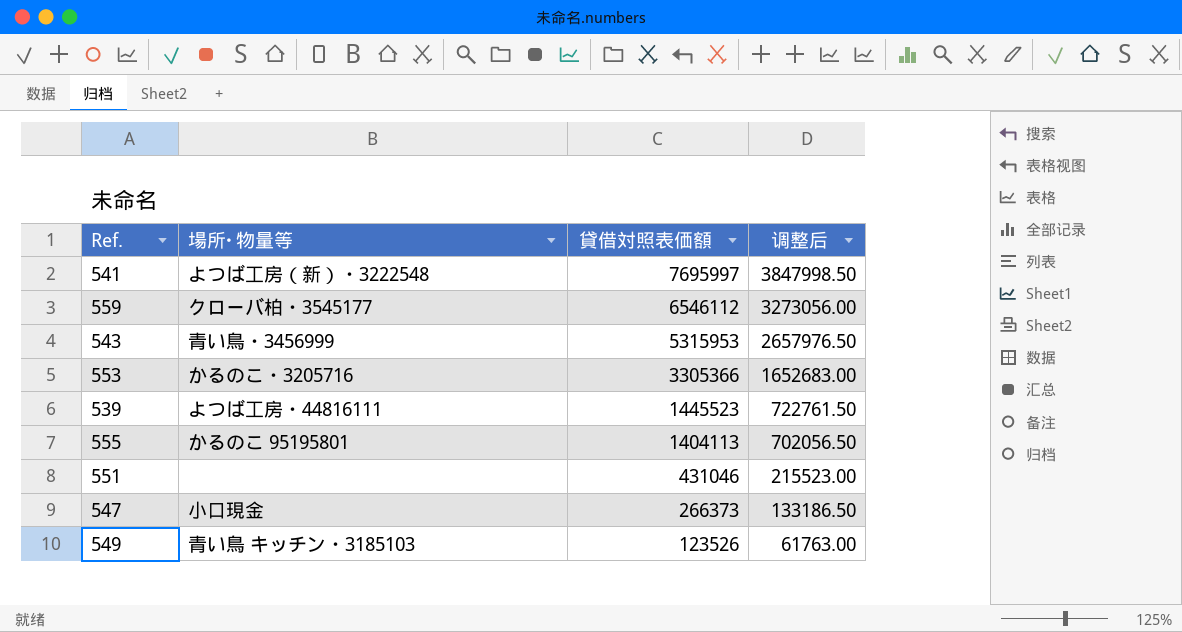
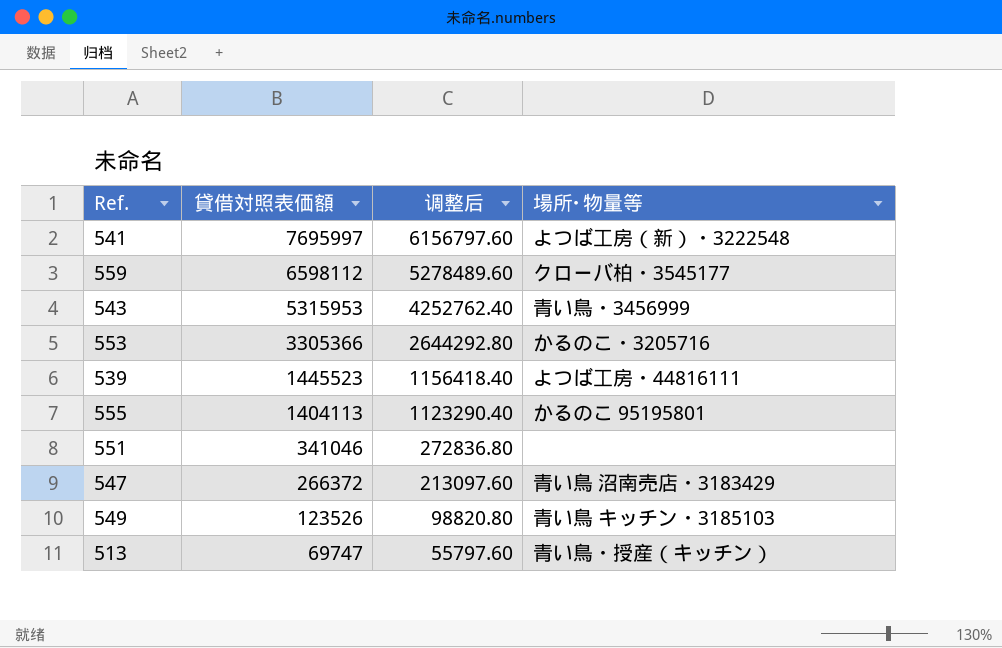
column 调整后 | formula: [貸借対照表価額] * 0.5 -> [貸借対照表価額] * 0.8
column 場所･物量等 | position: 2 -> 4
559 | 貸借対照表価額: 6546112 -> 6598112
551 | 貸借対照表価額: 431046 -> 341046
547 | 貸借対照表価額: 266373 -> 266372
547 | 場所･物量等: 小口現金 -> 青い鳥 沼南売店・3183429
row 513: none -> 69747 | 55797.60 | 青い鳥・授産（キッチン）

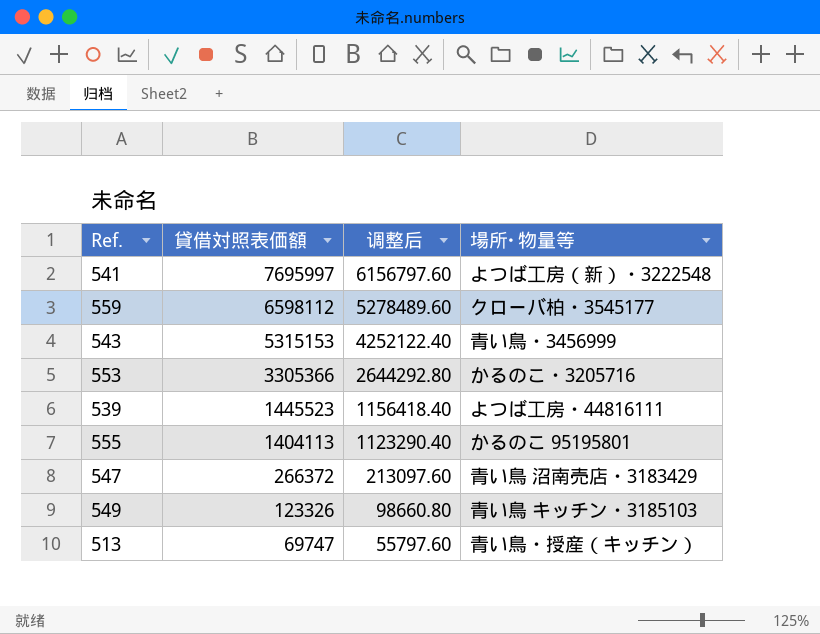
row 551: 341046 | 272836.80 | none -> none
543 | 貸借対照表価額: 5315953 -> 5315153
543 | 调整后: 4252762.40 -> 4252122.40
549 | 貸借対照表価額: 123526 -> 123326
549 | 调整后: 98820.80 -> 98660.80

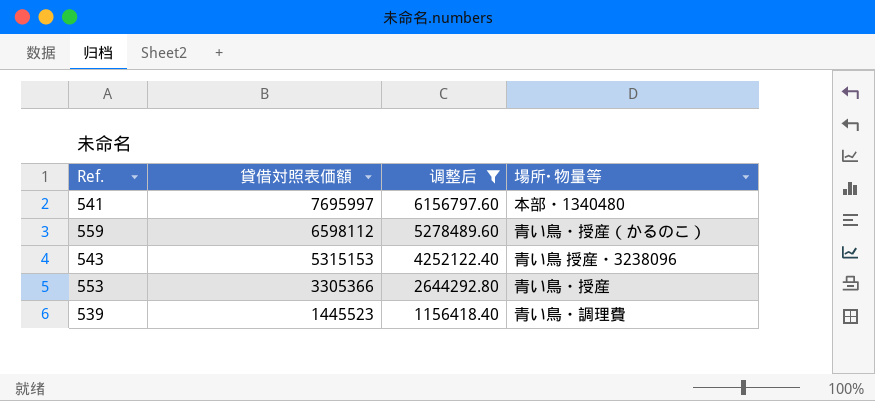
filter: none -> 调整后 >= 1156418.40
541 | 場所･物量等: よつば工房（新）・3222548 -> 本部・1340480
559 | 場所･物量等: クローバ柏・3545177 -> 青い鳥・授産（かるのこ）
543 | 場所･物量等: 青い鳥・3456999 -> 青い鳥 授産・3238096
553 | 場所･物量等: かるのこ・3205716 -> 青い鳥・授産
539 | 場所･物量等: よつば工房・44816111 -> 青い鳥・調理費

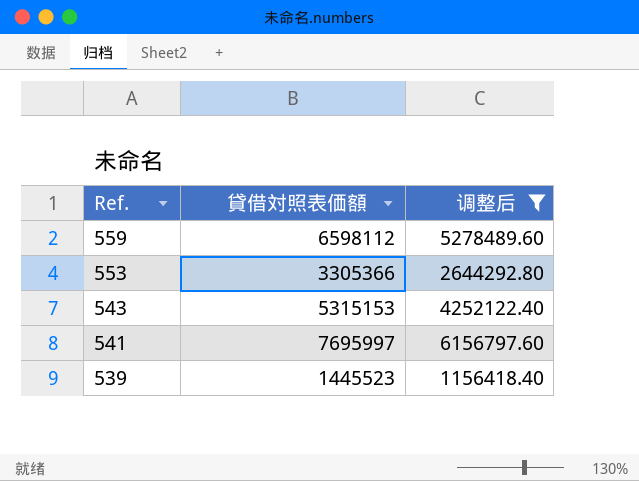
row order: 貸借対照表価額 descending -> Ref. descending
column 場所･物量等 | position: 4 -> none

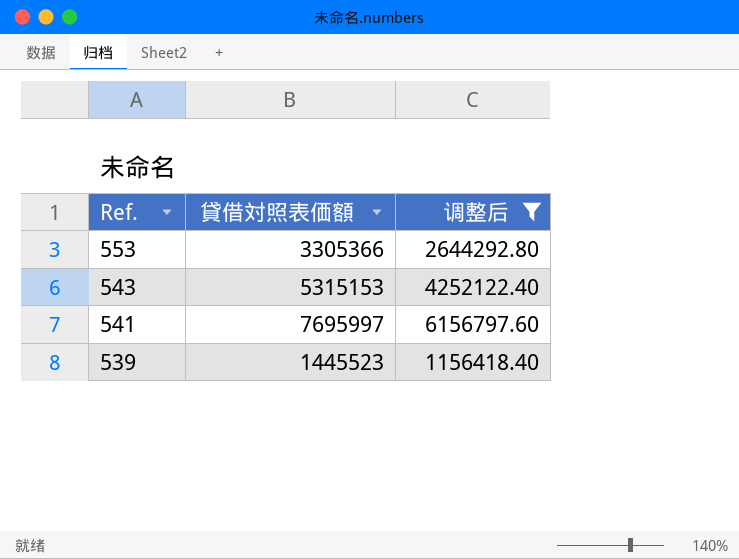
row 559: 6598112 | 5278489.60 -> none

